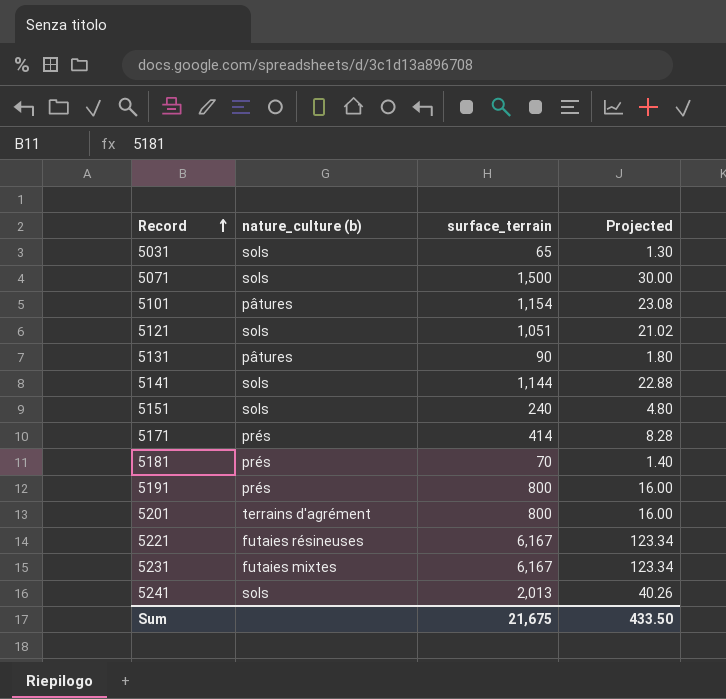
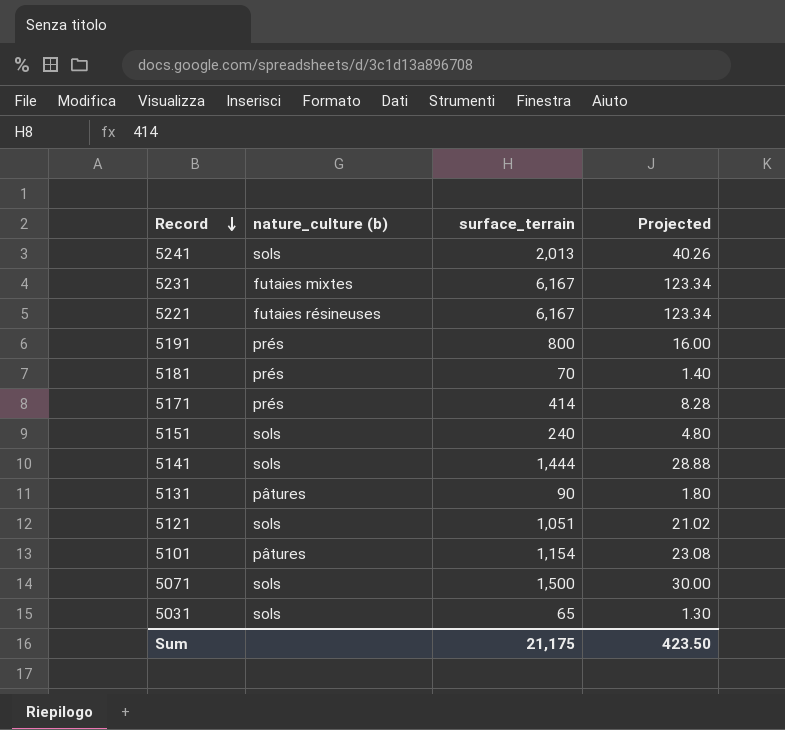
row order: Record ascending -> Record descending
row 5201: terrains d'agrément | 800 | 16.00 -> none
5141 | surface_terrain: 1,144 -> 1,444
5141 | Projected: 22.88 -> 28.88
Sum | surface_terrain: 21,675 -> 21,175
Sum | Projected: 433.50 -> 423.50

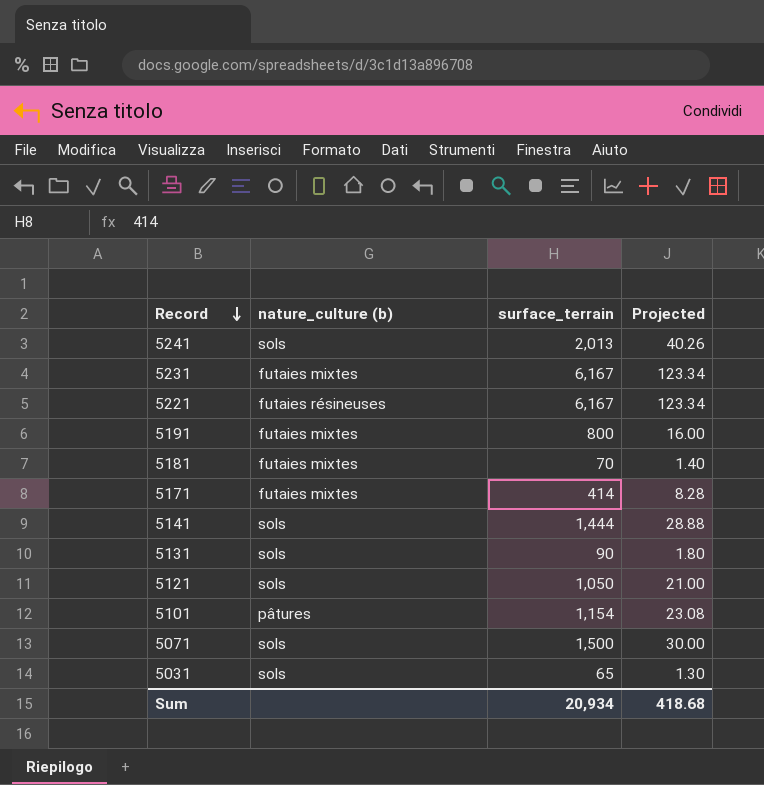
row 5151: sols | 240 | 4.80 -> none
5191 | nature_culture (b): prés -> futaies mixtes
5181 | nature_culture (b): prés -> futaies mixtes
5171 | nature_culture (b): prés -> futaies mixtes
5131 | nature_culture (b): pâtures -> sols
5121 | surface_terrain: 1,051 -> 1,050
5121 | Projected: 21.02 -> 21.00
Sum | surface_terrain: 21,175 -> 20,934
Sum | Projected: 423.50 -> 418.68

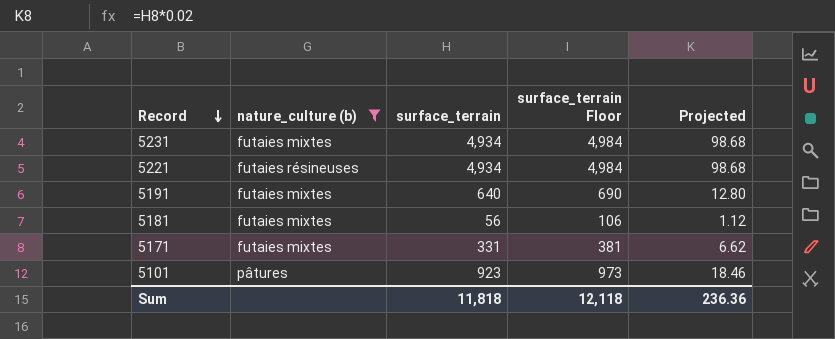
filter: none -> nature_culture (b) != sols
column surface_terrain Floor | formula: none -> [surface_terrain] + 50
5231 | surface_terrain: 6,167 -> 4,934
5231 | Projected: 123.34 -> 98.68
5221 | surface_terrain: 6,167 -> 4,934
5221 | Projected: 123.34 -> 98.68
5191 | surface_terrain: 800 -> 640
5191 | Projected: 16.00 -> 12.80
5181 | surface_terrain: 70 -> 56
5181 | Projected: 1.40 -> 1.12
5171 | surface_terrain: 414 -> 331
5171 | Projected: 8.28 -> 6.62
5101 | surface_terrain: 1,154 -> 923
5101 | Projected: 23.08 -> 18.46
Sum | surface_terrain: 20,934 -> 11,818
Sum | Projected: 418.68 -> 236.36

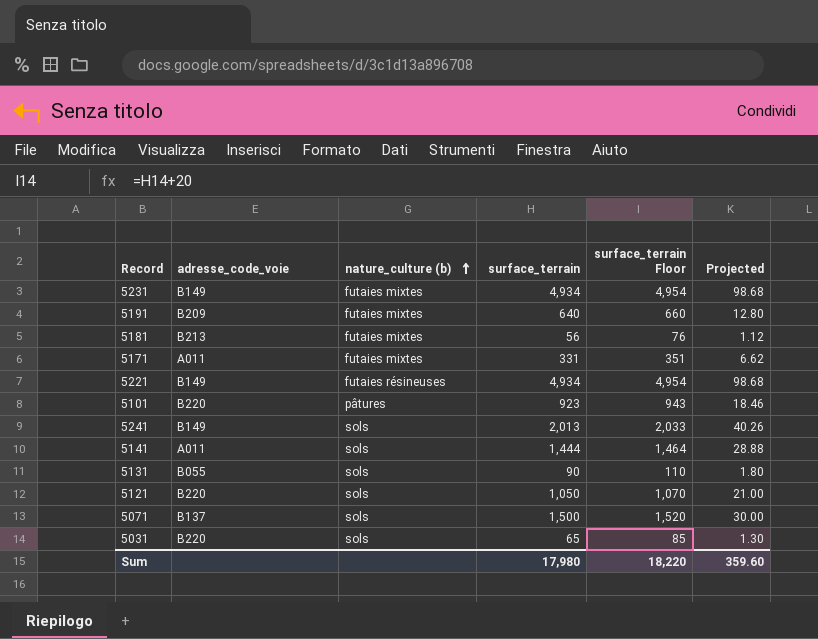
filter: nature_culture (b) != sols -> none
row order: Record descending -> nature_culture (b) ascending
column adresse_code_voie | position: none -> 2
column surface_terrain Floor | formula: [surface_terrain] + 50 -> [surface_terrain] + 20
Sum | surface_terrain: 11,818 -> 17,980
Sum | surface_terrain Floor: 12,118 -> 18,220
Sum | Projected: 236.36 -> 359.60

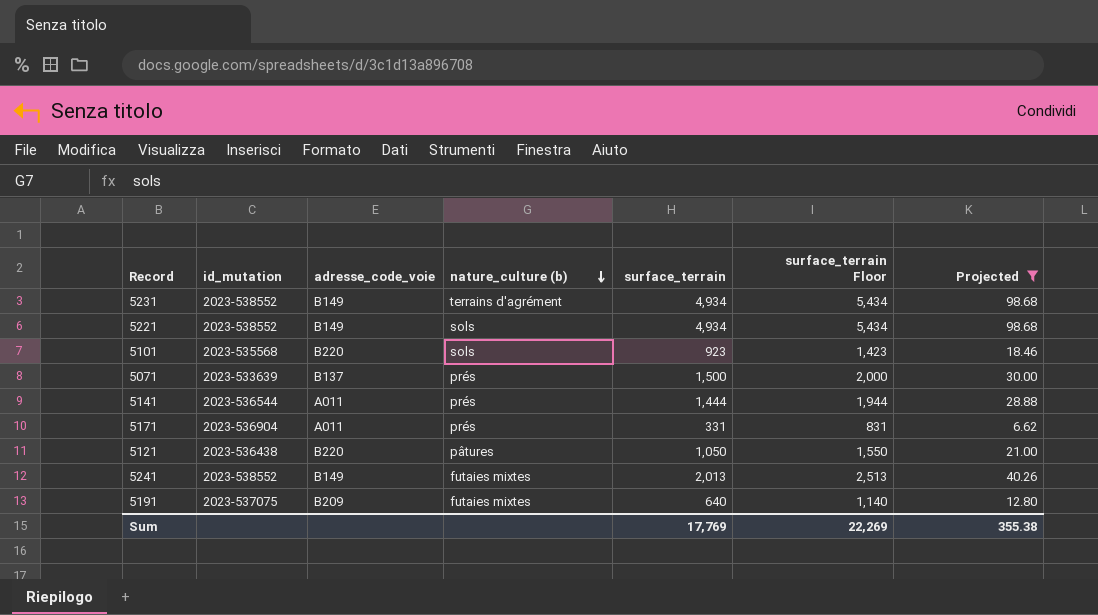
filter: none -> Projected >= 6.62
row order: nature_culture (b) ascending -> nature_culture (b) descending
column id_mutation | position: none -> 2
column surface_terrain Floor | formula: [surface_terrain] + 20 -> [surface_terrain] + 500
5231 | nature_culture (b): futaies mixtes -> terrains d'agrément
5221 | nature_culture (b): futaies résineuses -> sols
5101 | nature_culture (b): pâtures -> sols
5071 | nature_culture (b): sols -> prés
5141 | nature_culture (b): sols -> prés
5171 | nature_culture (b): futaies mixtes -> prés
5121 | nature_culture (b): sols -> pâtures
5241 | nature_culture (b): sols -> futaies mixtes
Sum | surface_terrain: 17,980 -> 17,769
Sum | surface_terrain Floor: 18,220 -> 22,269
Sum | Projected: 359.60 -> 355.38

